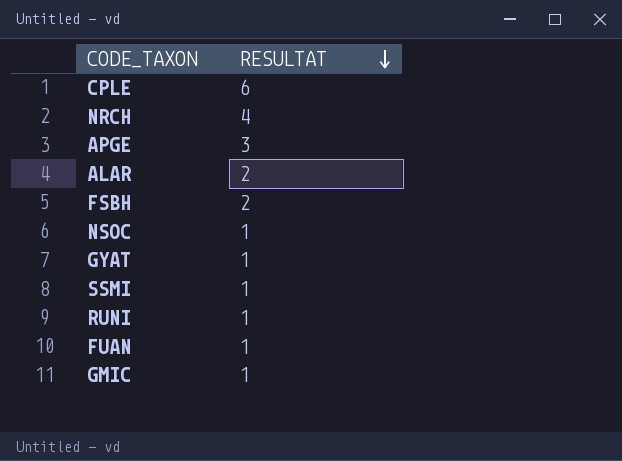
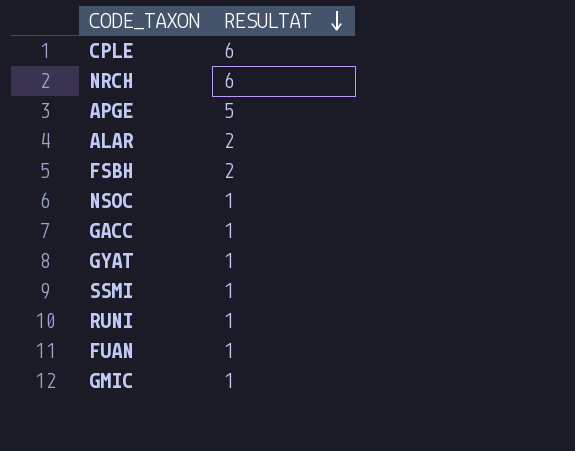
NRCH | RESULTAT: 4 -> 6
APGE | RESULTAT: 3 -> 5
row GACC: none -> 1

